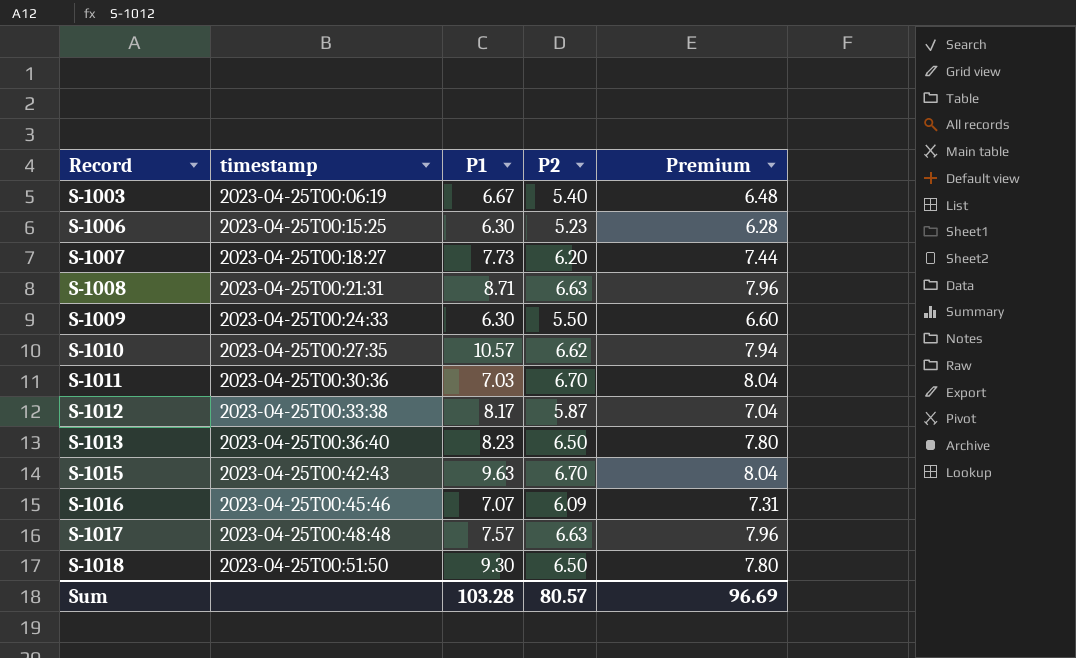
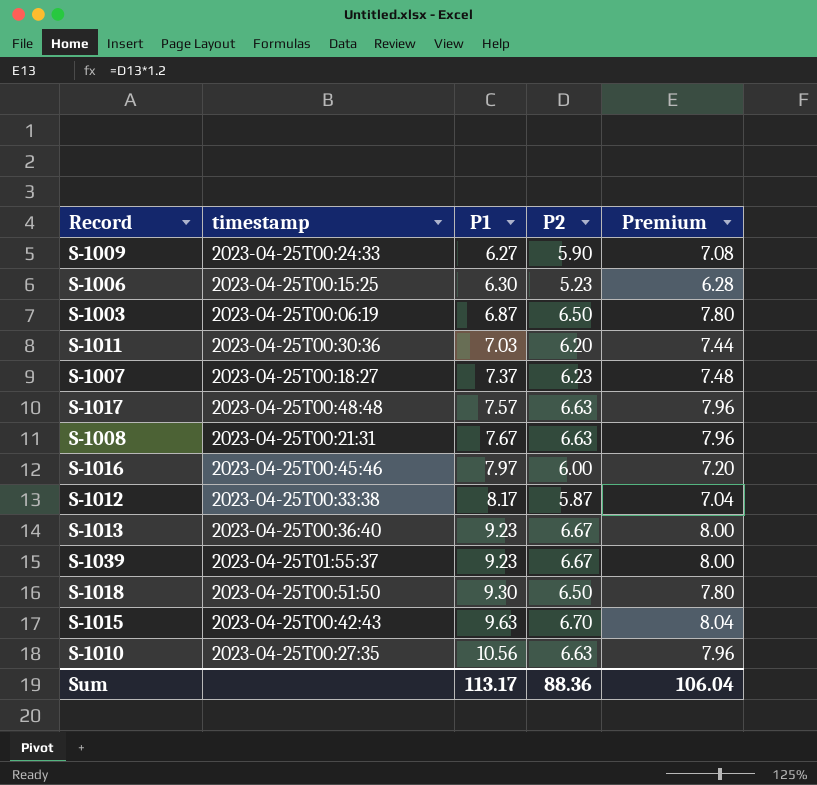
row order: Record ascending -> P1 ascending
S-1009 | P1: 6.30 -> 6.27
S-1009 | P2: 5.50 -> 5.90
S-1009 | Premium: 6.60 -> 7.08
S-1003 | P1: 6.67 -> 6.87
S-1003 | P2: 5.40 -> 6.50
S-1003 | Premium: 6.48 -> 7.80
S-1011 | P2: 6.70 -> 6.20
S-1011 | Premium: 8.04 -> 7.44
S-1007 | P1: 7.73 -> 7.37
S-1007 | P2: 6.20 -> 6.23
S-1007 | Premium: 7.44 -> 7.48
S-1008 | P1: 8.71 -> 7.67
S-1016 | P1: 7.07 -> 7.97
S-1016 | P2: 6.09 -> 6.00
S-1016 | Premium: 7.31 -> 7.20
S-1013 | P1: 8.23 -> 9.23
S-1013 | P2: 6.50 -> 6.67
S-1013 | Premium: 7.80 -> 8.00
row S-1039: none -> 2023-04-25T01:55:37 | 9.23 | 6.67 | 8.00
S-1010 | P1: 10.57 -> 10.56
S-1010 | P2: 6.62 -> 6.63
S-1010 | Premium: 7.94 -> 7.96
Sum | P1: 103.28 -> 113.17
Sum | P2: 80.57 -> 88.36
Sum | Premium: 96.69 -> 106.04

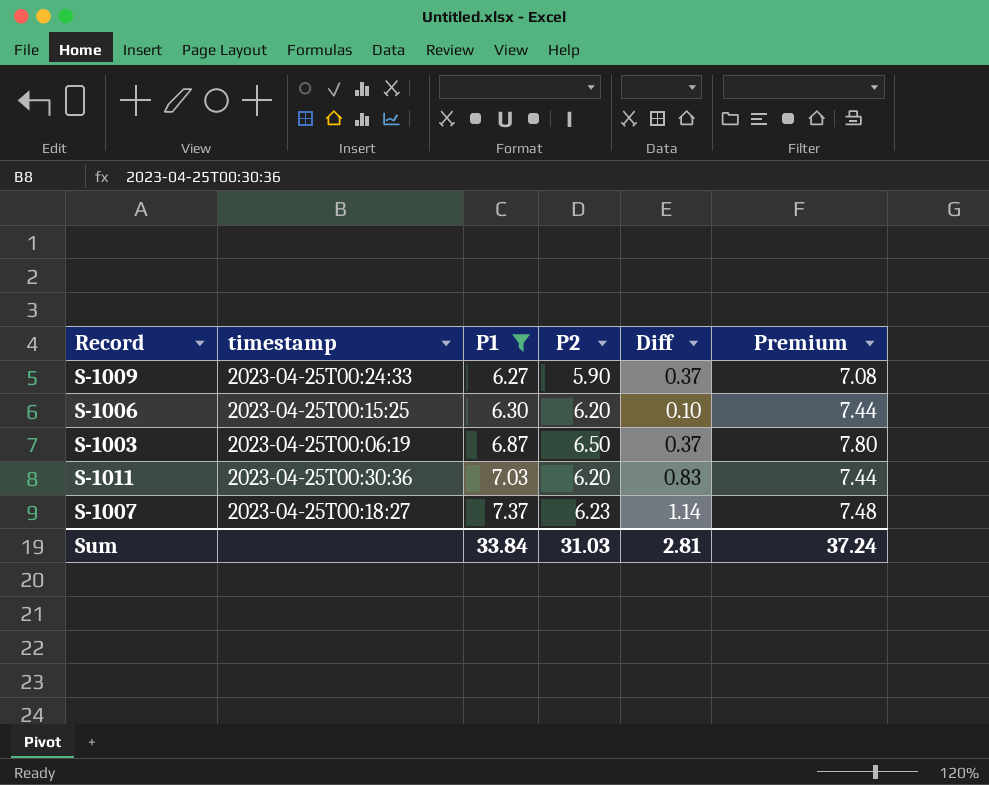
filter: none -> P1 <= 7.37
column Diff | formula: none -> [P1] - [P2]
S-1006 | P2: 5.23 -> 6.20
S-1006 | Premium: 6.28 -> 7.44
Sum | P1: 113.17 -> 33.84
Sum | P2: 88.36 -> 31.03
Sum | Premium: 106.04 -> 37.24

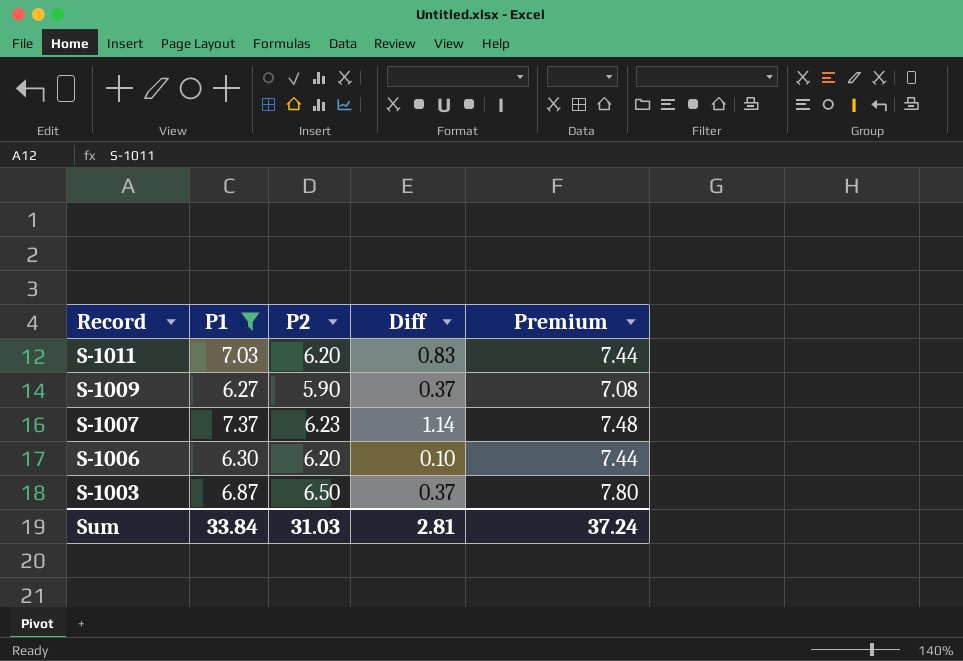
row order: P1 ascending -> Record descending
column timestamp | position: 2 -> none

